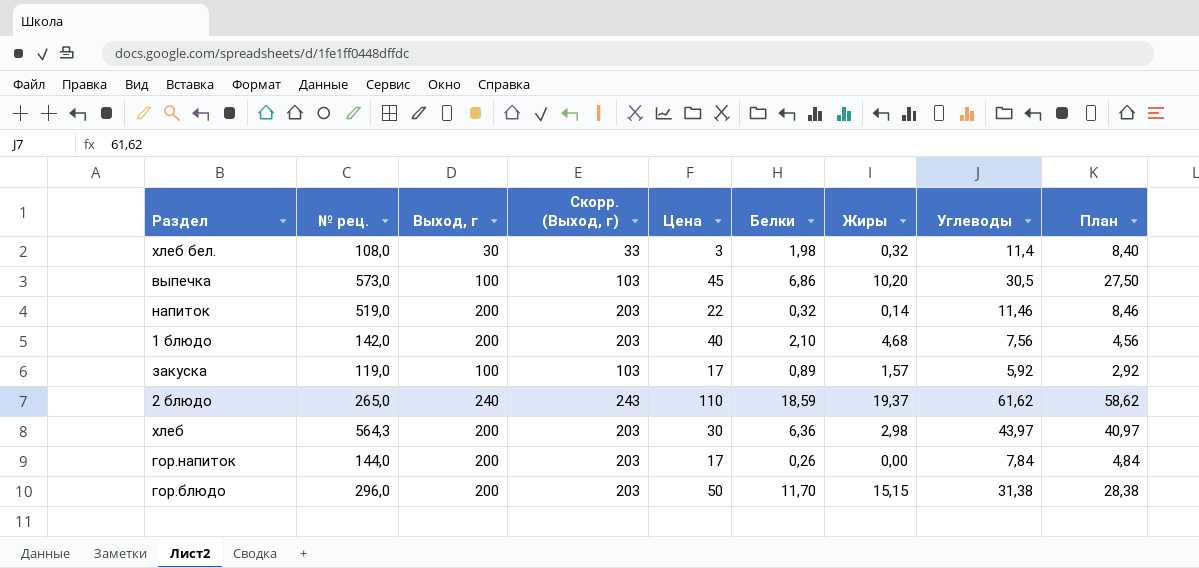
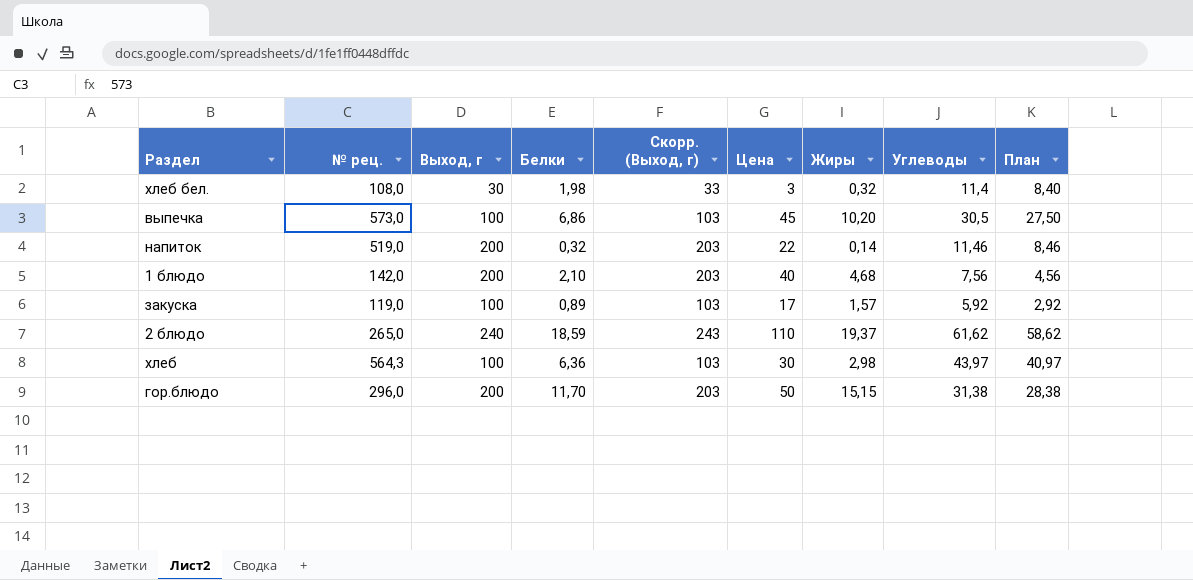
column Белки | position: 6 -> 4
row гор.напиток: 144,0 | 200 | 203 | 17 | 0,26 | 0,00 | 7,84 | 4,84 -> none
хлеб | Выход, г: 200 -> 100
хлеб | Скорр. (Выход, г): 203 -> 103

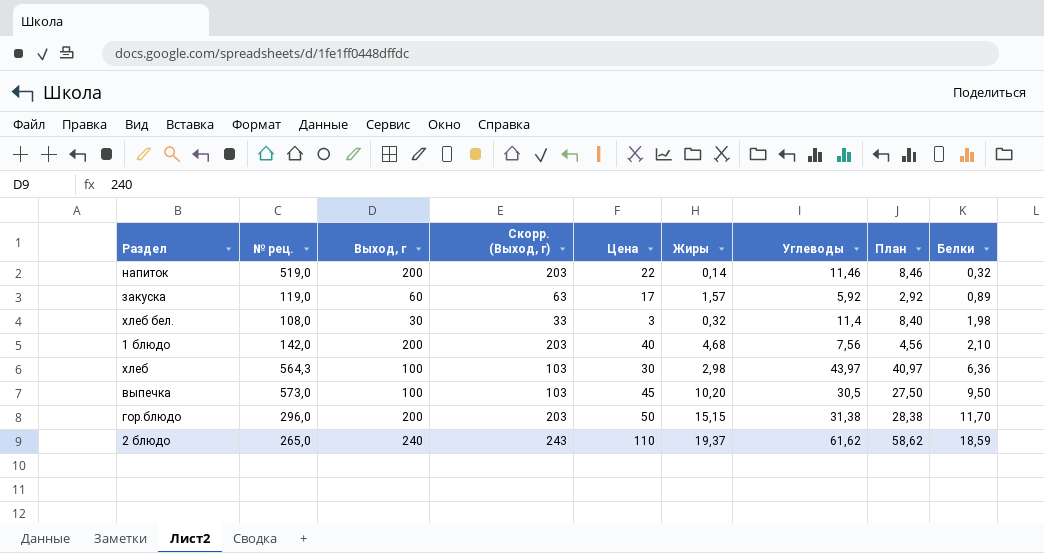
row order: none -> Белки ascending
column Белки | position: 4 -> 9
закуска | Выход, г: 100 -> 60
закуска | Скорр. (Выход, г): 103 -> 63
выпечка | Белки: 6,86 -> 9,50

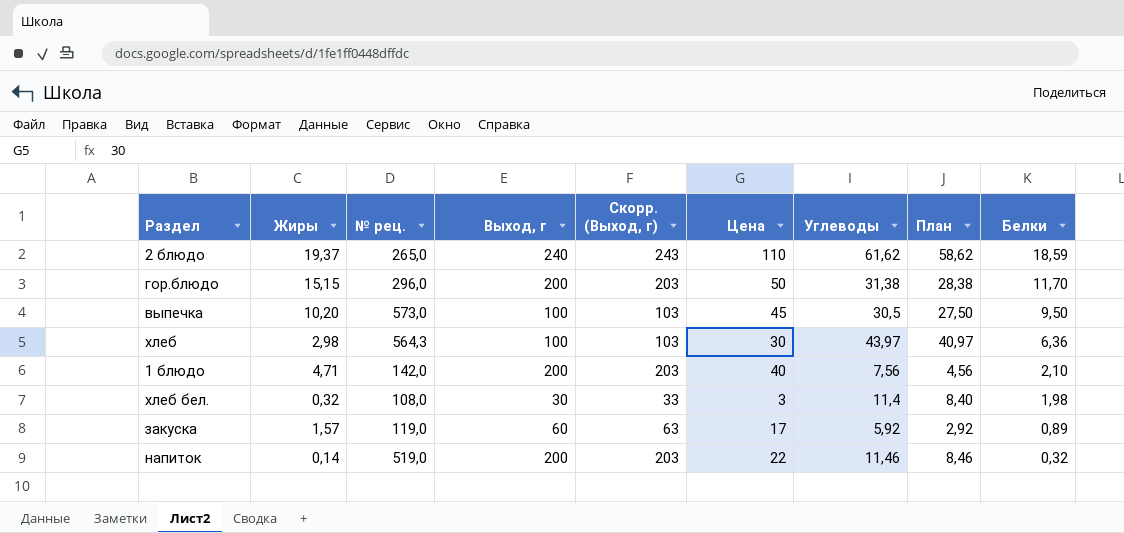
row order: Белки ascending -> Белки descending
column Жиры | position: 6 -> 2
1 блюдо | Жиры: 4,68 -> 4,71

